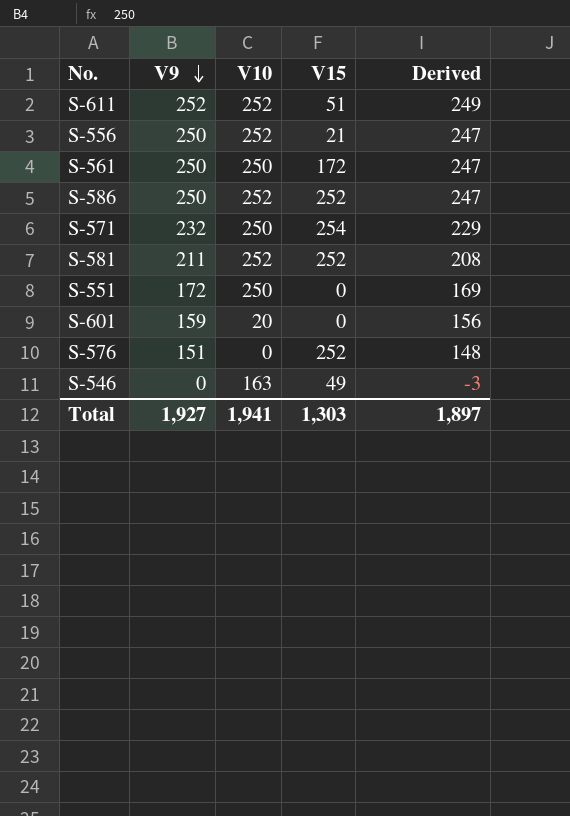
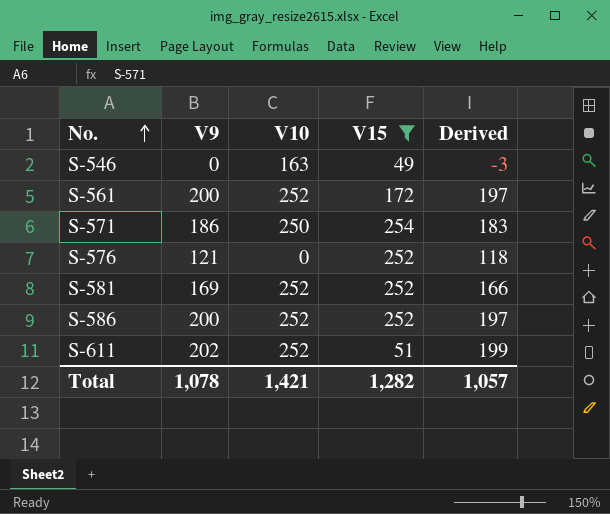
filter: none -> V15 >= 49
row order: V9 descending -> No. ascending
S-561 | V9: 250 -> 200
S-561 | V10: 250 -> 252
S-561 | Derived: 247 -> 197
S-571 | V9: 232 -> 186
S-571 | Derived: 229 -> 183
S-576 | V9: 151 -> 121
S-576 | Derived: 148 -> 118
S-581 | V9: 211 -> 169
S-581 | Derived: 208 -> 166
S-586 | V9: 250 -> 200
S-586 | Derived: 247 -> 197
S-611 | V9: 252 -> 202
S-611 | Derived: 249 -> 199
Total | V9: 1,927 -> 1,078
Total | V10: 1,941 -> 1,421
Total | V15: 1,303 -> 1,282
Total | Derived: 1,897 -> 1,057

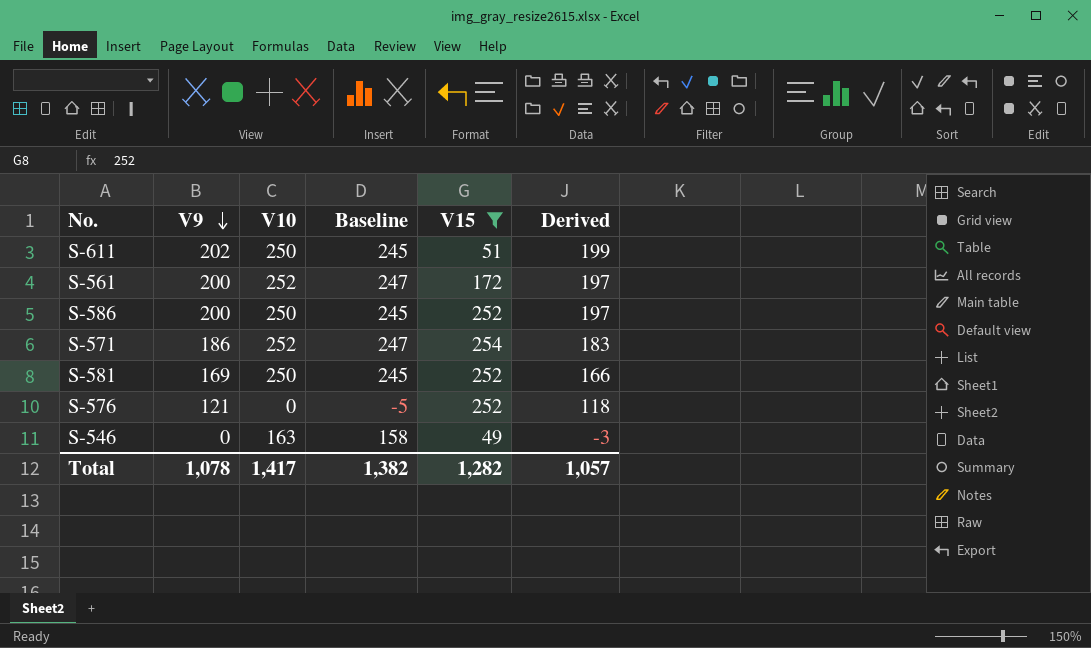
row order: No. ascending -> V9 descending
column Baseline | formula: none -> [V10] - 5
S-611 | V10: 252 -> 250
S-586 | V10: 252 -> 250
S-571 | V10: 250 -> 252
S-581 | V10: 252 -> 250
Total | V10: 1,421 -> 1,417

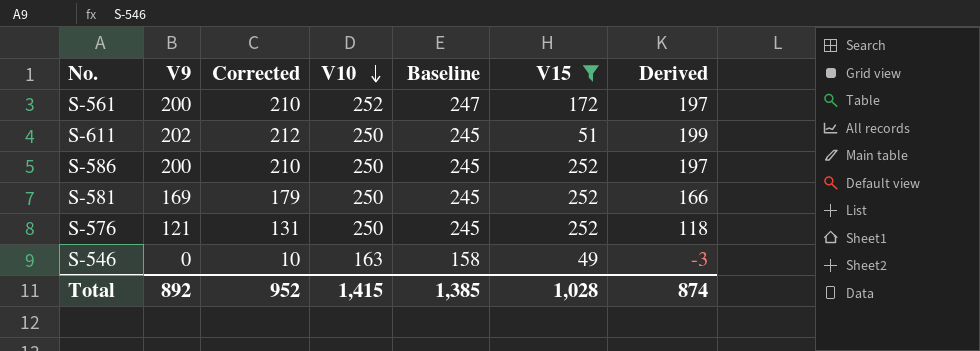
row order: V9 descending -> V10 descending
column Corrected | formula: none -> [V9] + 10
row S-571: 186 | 252 | 247 | 254 | 183 -> none
S-576 | V10: 0 -> 250
S-576 | Baseline: -5 -> 245
Total | V9: 1,078 -> 892
Total | V10: 1,417 -> 1,415
Total | Baseline: 1,382 -> 1,385
Total | V15: 1,282 -> 1,028
Total | Derived: 1,057 -> 874

